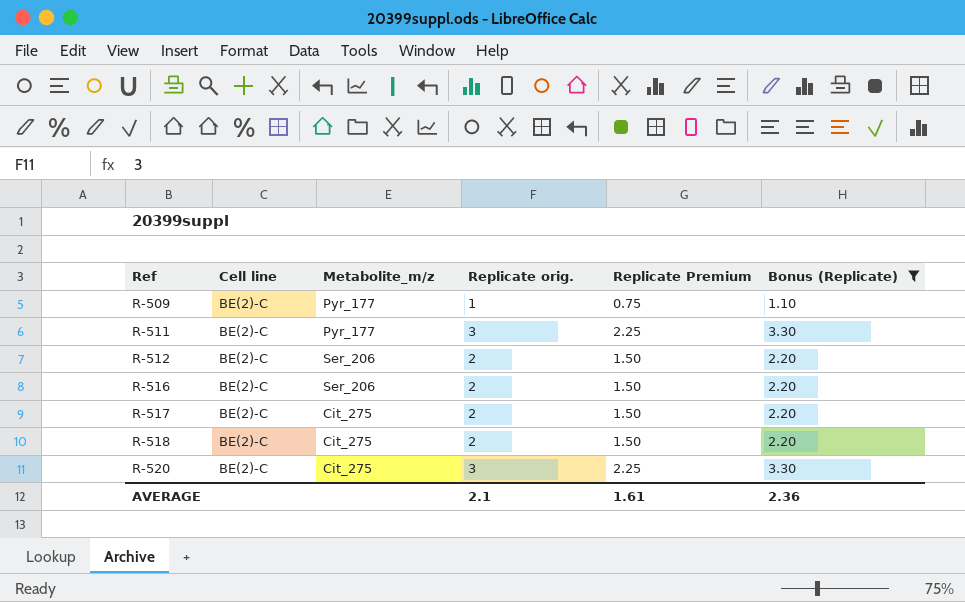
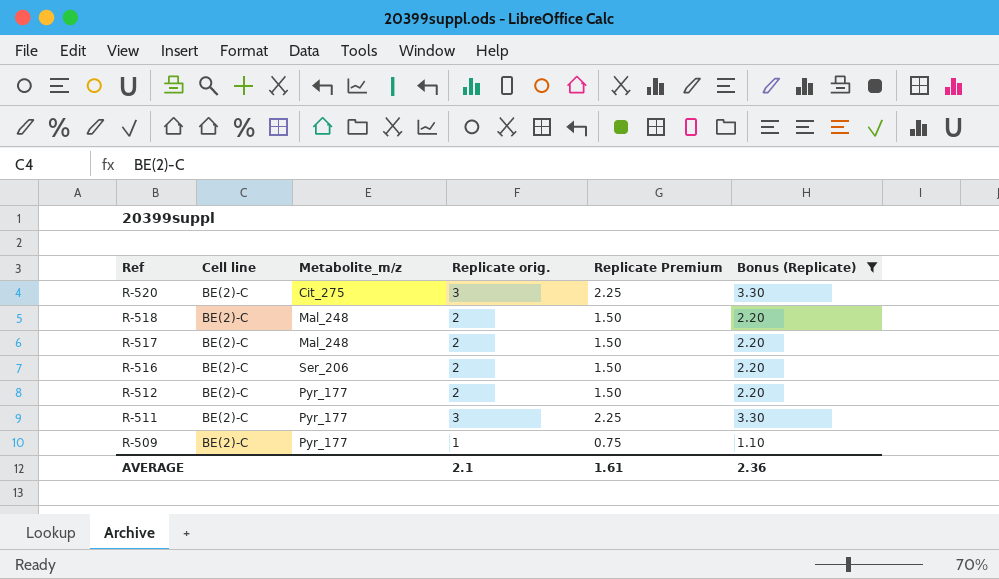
row order: Ref ascending -> Ref descending
R-518 | Metabolite_m/z: Cit_275 -> Mal_248
R-517 | Metabolite_m/z: Cit_275 -> Mal_248
R-512 | Metabolite_m/z: Ser_206 -> Pyr_177

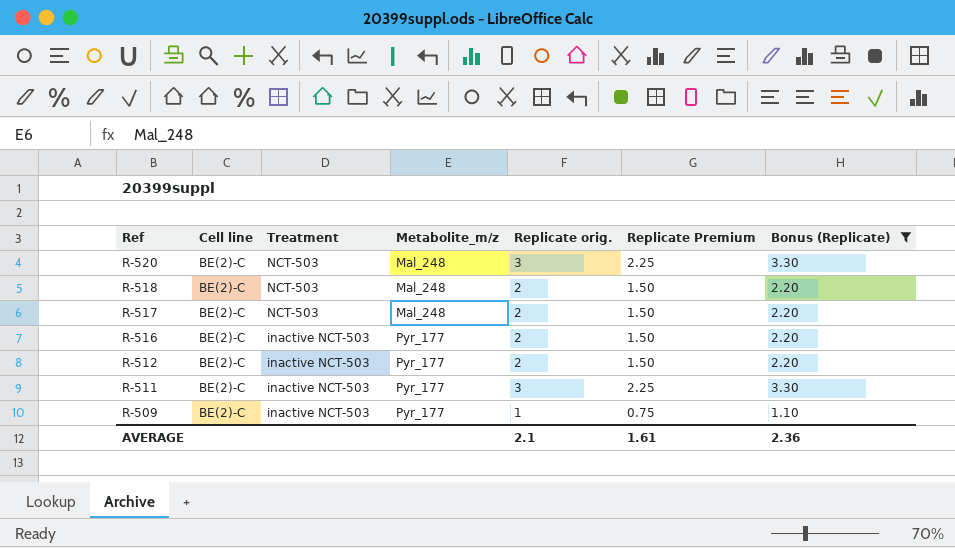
column Treatment | position: none -> 3
R-520 | Metabolite_m/z: Cit_275 -> Mal_248
R-516 | Metabolite_m/z: Ser_206 -> Pyr_177

